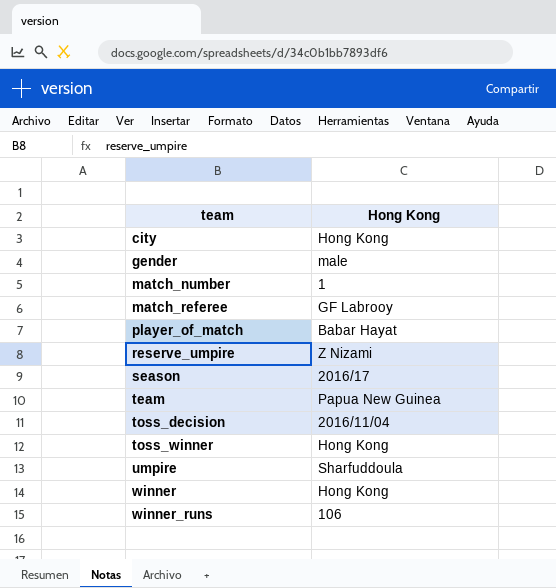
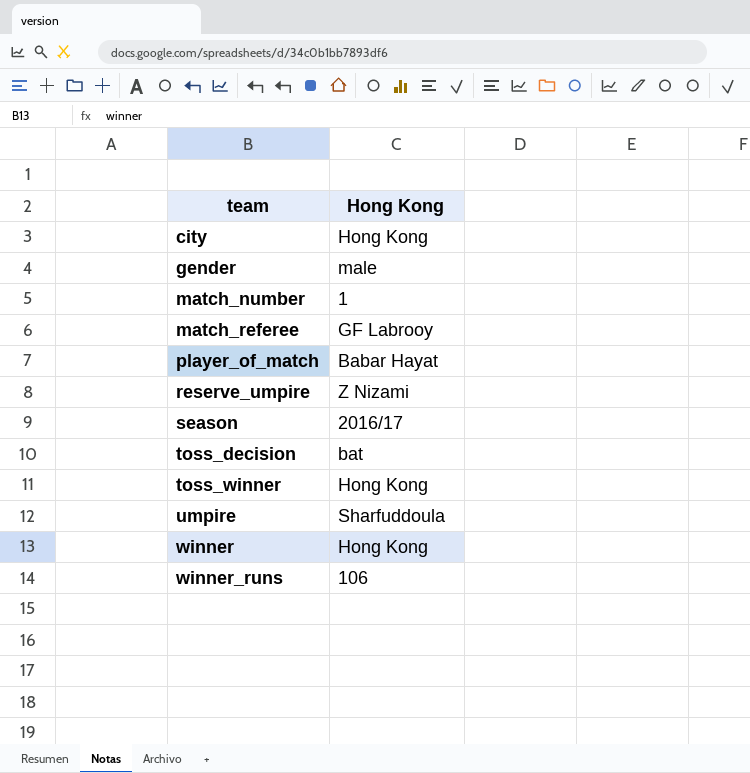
row team: Papua New Guinea -> none
toss_decision | Hong Kong: 2016/11/04 -> bat

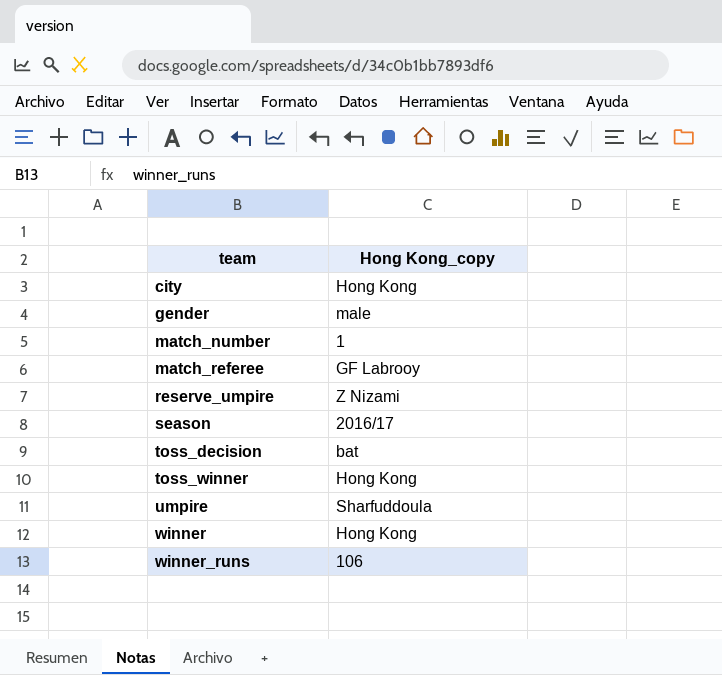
column name: Hong Kong -> Hong Kong_copy
row player_of_match: Babar Hayat -> none

